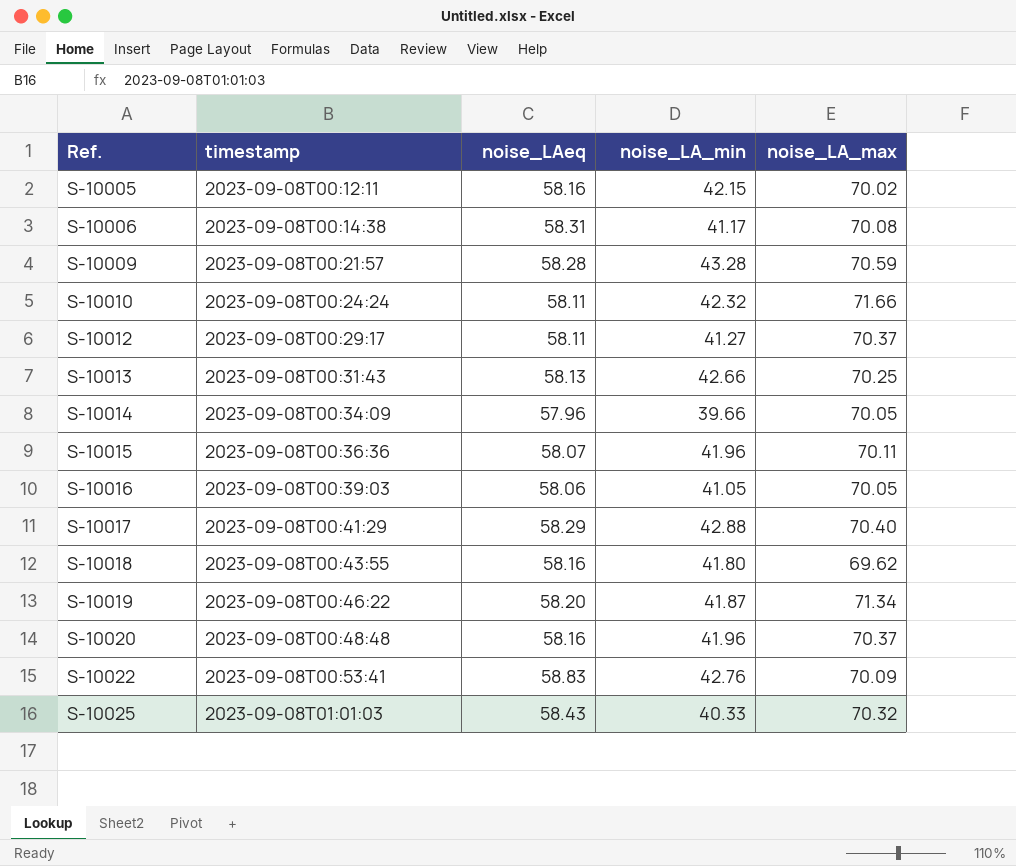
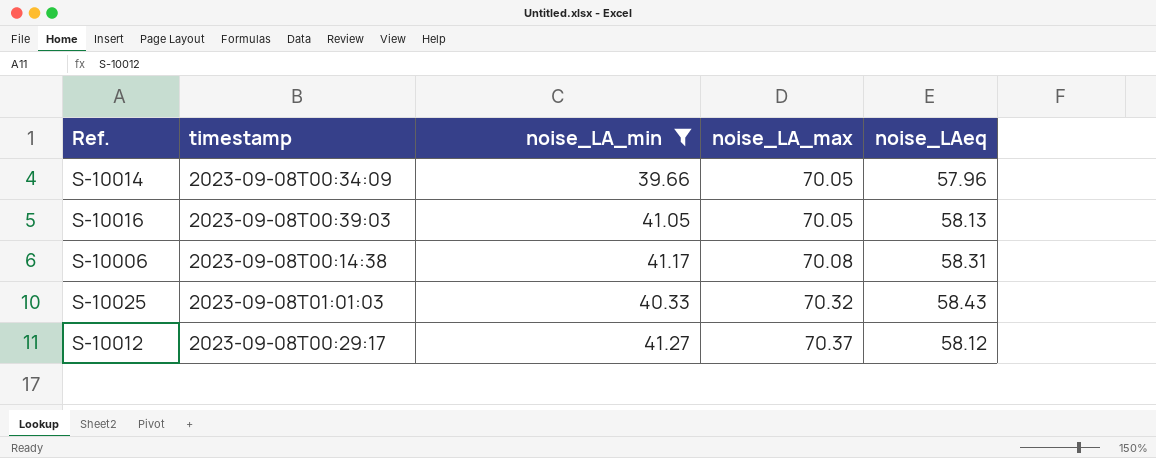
filter: none -> noise_LA_min <= 41.27
row order: Ref. ascending -> noise_LA_max ascending
column noise_LAeq | position: 3 -> 5
S-10016 | noise_LAeq: 58.06 -> 58.13
S-10012 | noise_LAeq: 58.11 -> 58.12

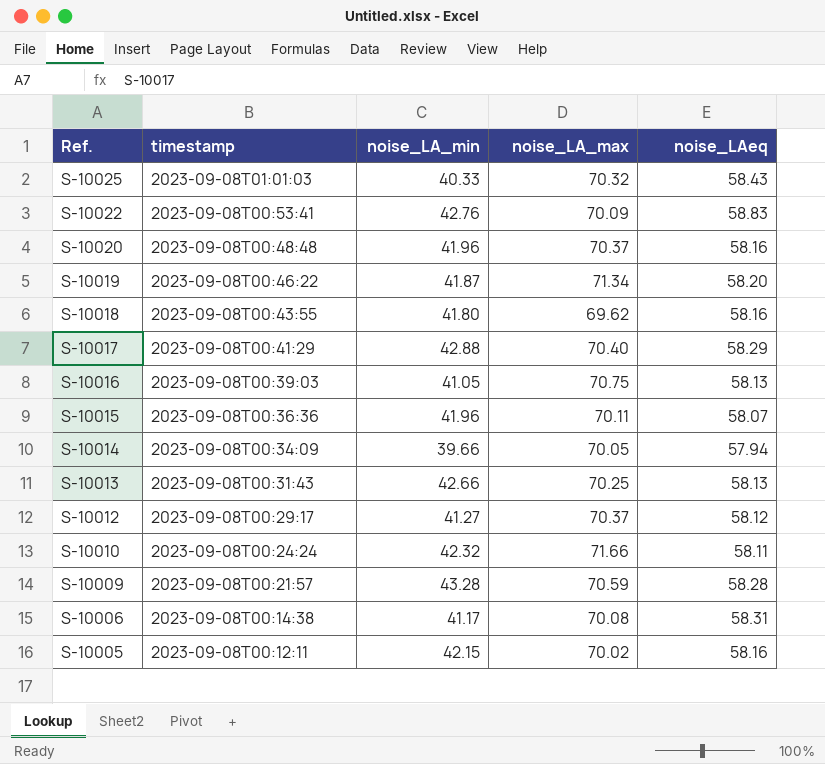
filter: noise_LA_min <= 41.27 -> none
row order: noise_LA_max ascending -> Ref. descending
S-10016 | noise_LA_max: 70.05 -> 70.75
S-10014 | noise_LAeq: 57.96 -> 57.94

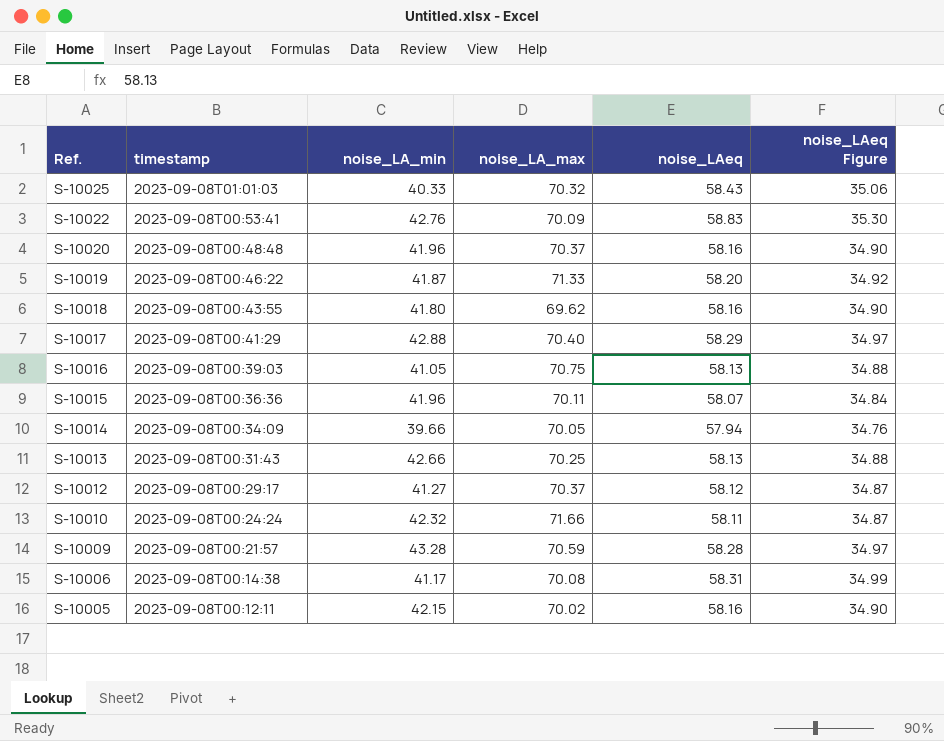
column noise_LAeq Figure | formula: none -> [noise_LAeq] * 0.6
S-10019 | noise_LA_max: 71.34 -> 71.33

